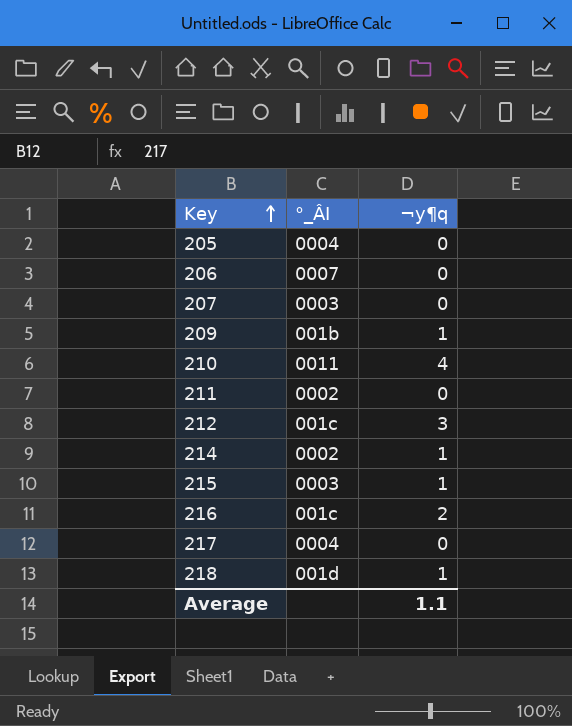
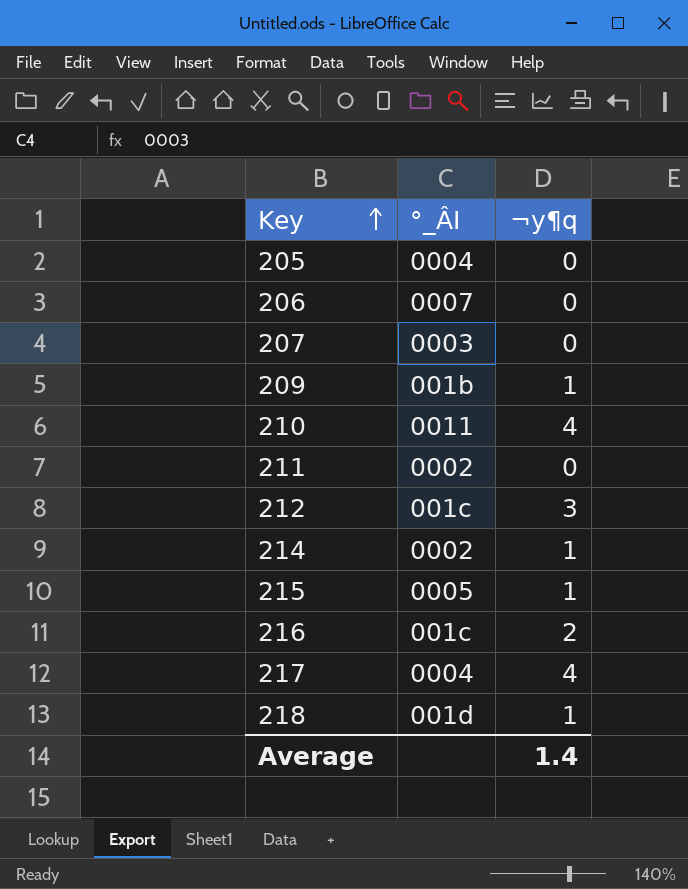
215 | °_ÂI: 0003 -> 0005
217 | ¬y¶q: 0 -> 4
Average | ¬y¶q: 1.1 -> 1.4

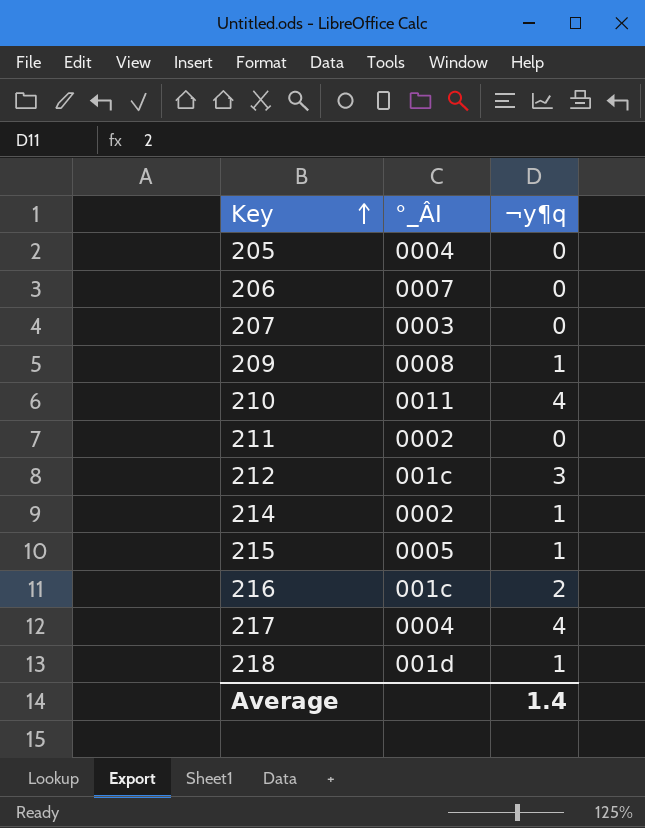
209 | °_ÂI: 001b -> 0008

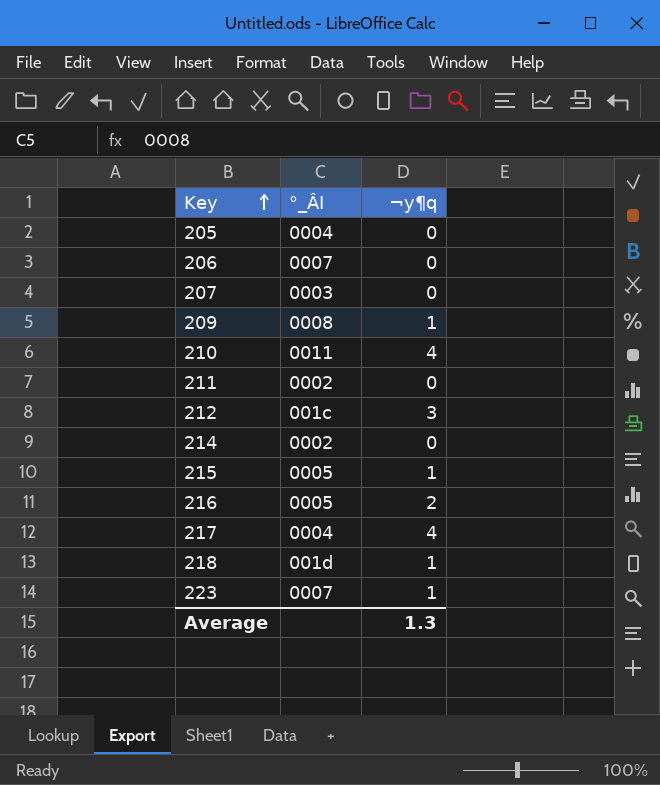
214 | ¬y¶q: 1 -> 0
216 | °_ÂI: 001c -> 0005
row 223: none -> 0007 | 1
Average | ¬y¶q: 1.4 -> 1.3

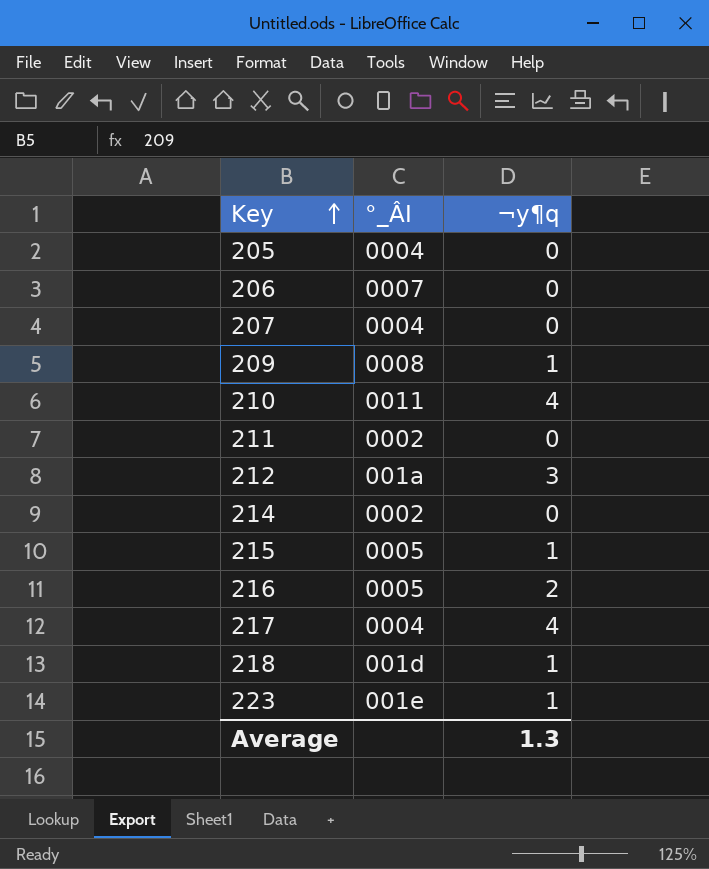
207 | °_ÂI: 0003 -> 0004
212 | °_ÂI: 001c -> 001a
223 | °_ÂI: 0007 -> 001e

